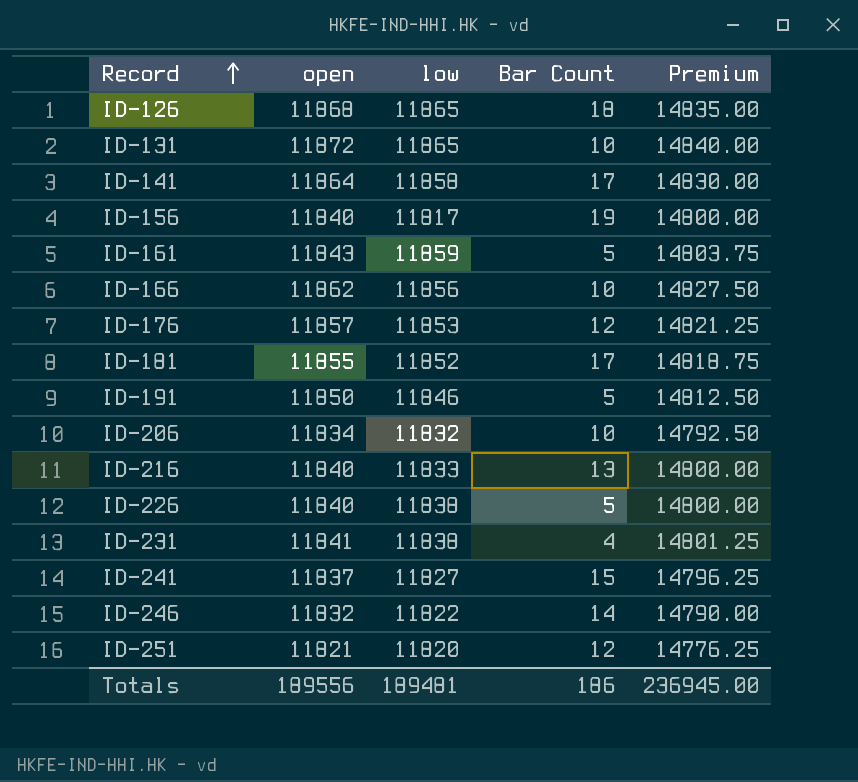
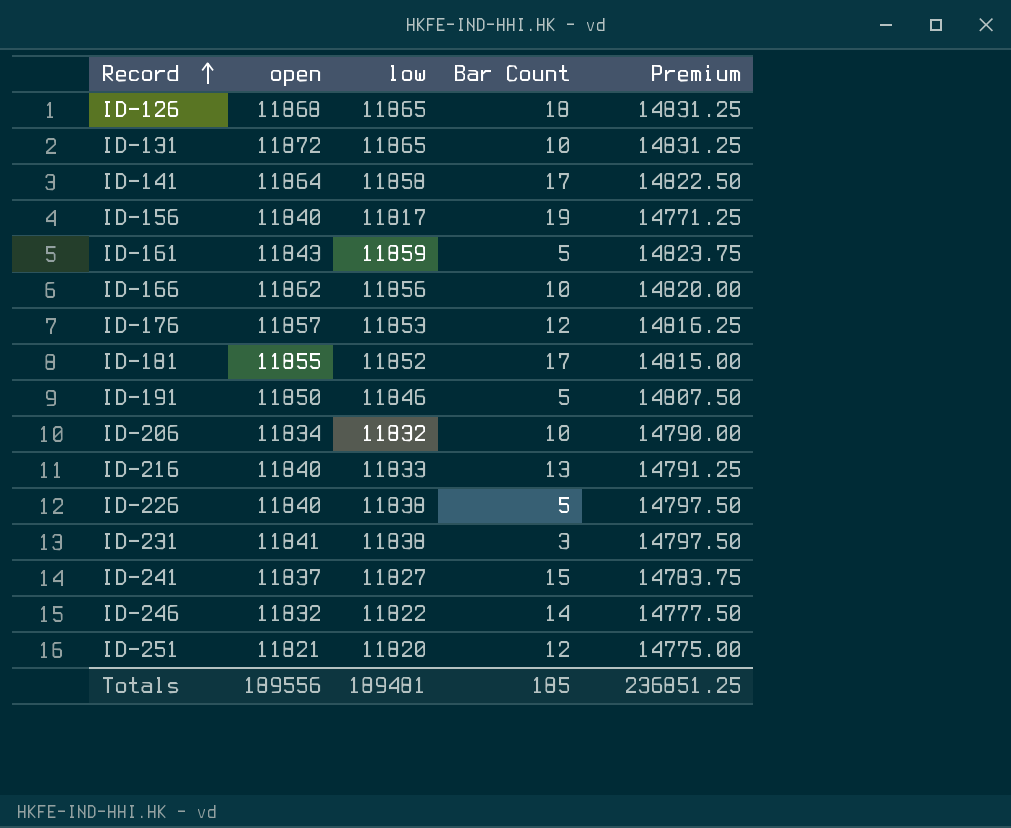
column Premium | formula: [open] * 1.25 -> [low] * 1.25
ID-231 | Bar Count: 4 -> 3
Totals | Bar Count: 186 -> 185
Totals | Premium: 236945.00 -> 236851.25

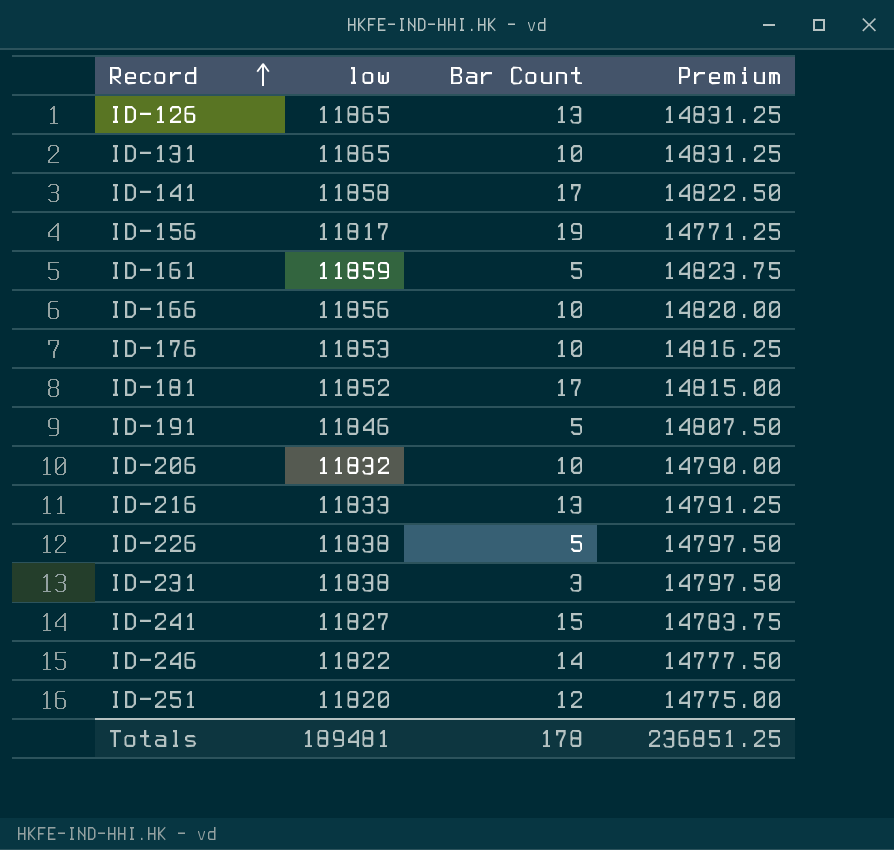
column open | position: 2 -> none
ID-126 | Bar Count: 18 -> 13
ID-176 | Bar Count: 12 -> 10
Totals | Bar Count: 185 -> 178

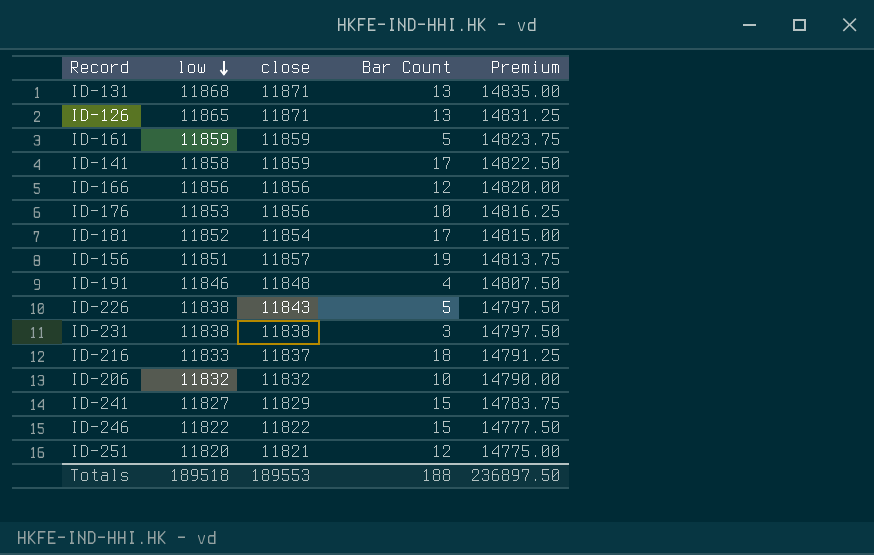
row order: Record ascending -> low descending
column close | position: none -> 3
ID-131 | low: 11865 -> 11868
ID-131 | Bar Count: 10 -> 13
ID-131 | Premium: 14831.25 -> 14835.00
ID-166 | Bar Count: 10 -> 12
ID-156 | low: 11817 -> 11851
ID-156 | Premium: 14771.25 -> 14813.75
ID-191 | Bar Count: 5 -> 4
ID-216 | Bar Count: 13 -> 18
ID-246 | Bar Count: 14 -> 15
Totals | low: 189481 -> 189518
Totals | Bar Count: 178 -> 188
Totals | Premium: 236851.25 -> 236897.50

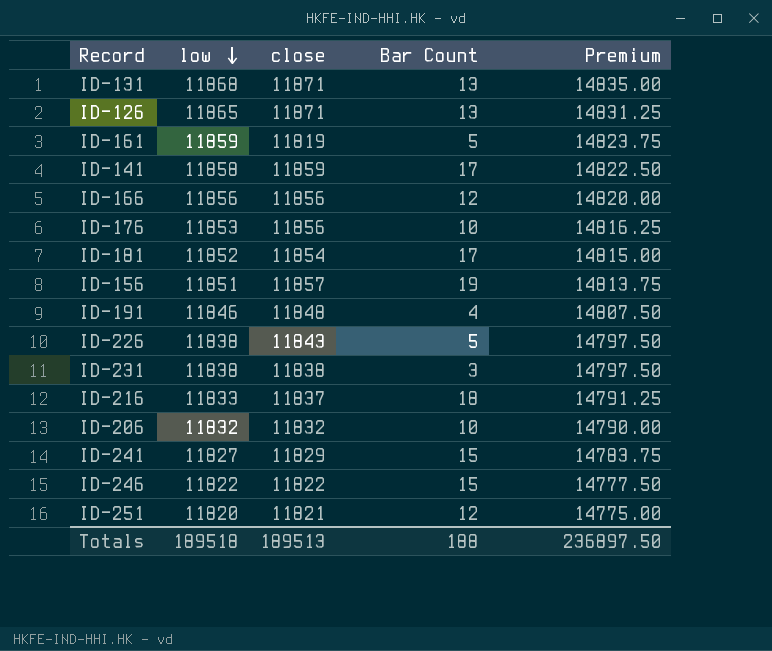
ID-161 | close: 11859 -> 11819
Totals | close: 189553 -> 189513

